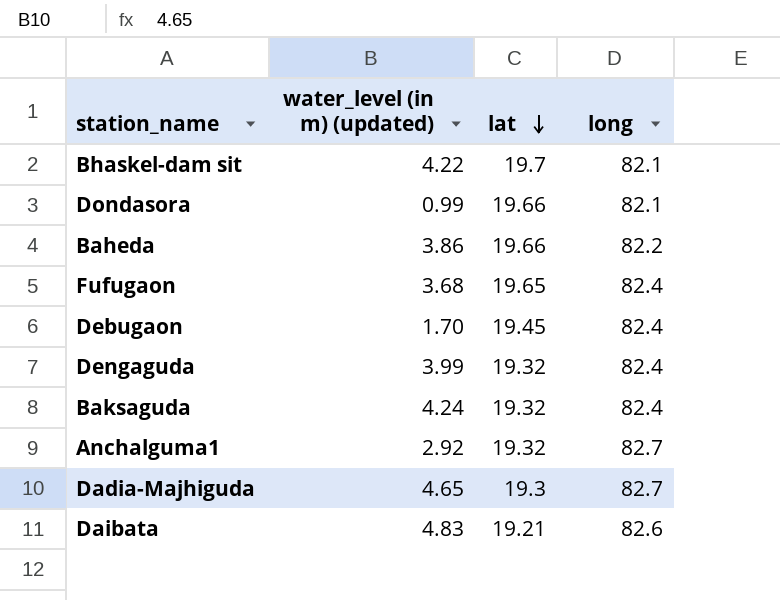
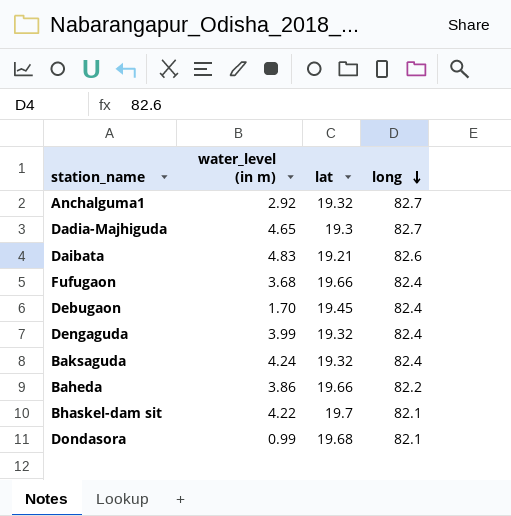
row order: lat descending -> long descending
column name: water_level (in m) (updated) -> water_level (in m)
Fufugaon | lat: 19.65 -> 19.66
Dondasora | lat: 19.66 -> 19.68

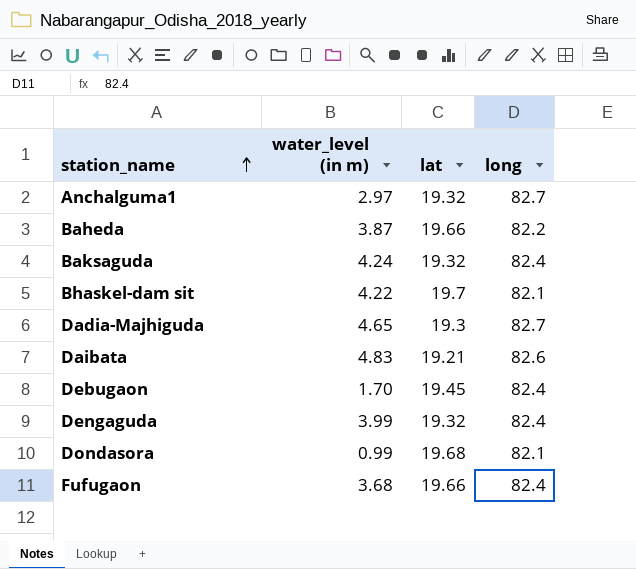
row order: long descending -> station_name ascending
Anchalguma1 | water_level (in m): 2.92 -> 2.97
Baheda | water_level (in m): 3.86 -> 3.87

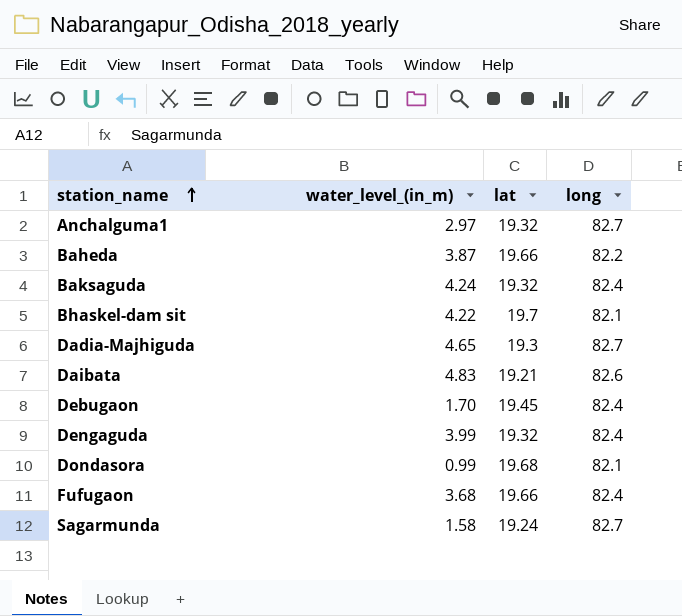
column name: water_level (in m) -> water_level_(in_m)
row Sagarmunda: none -> 1.58 | 19.24 | 82.7

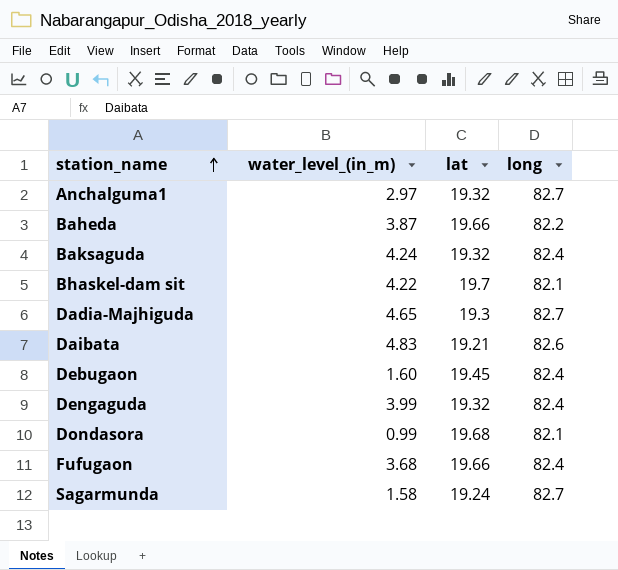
Debugaon | water_level_(in_m): 1.70 -> 1.60

